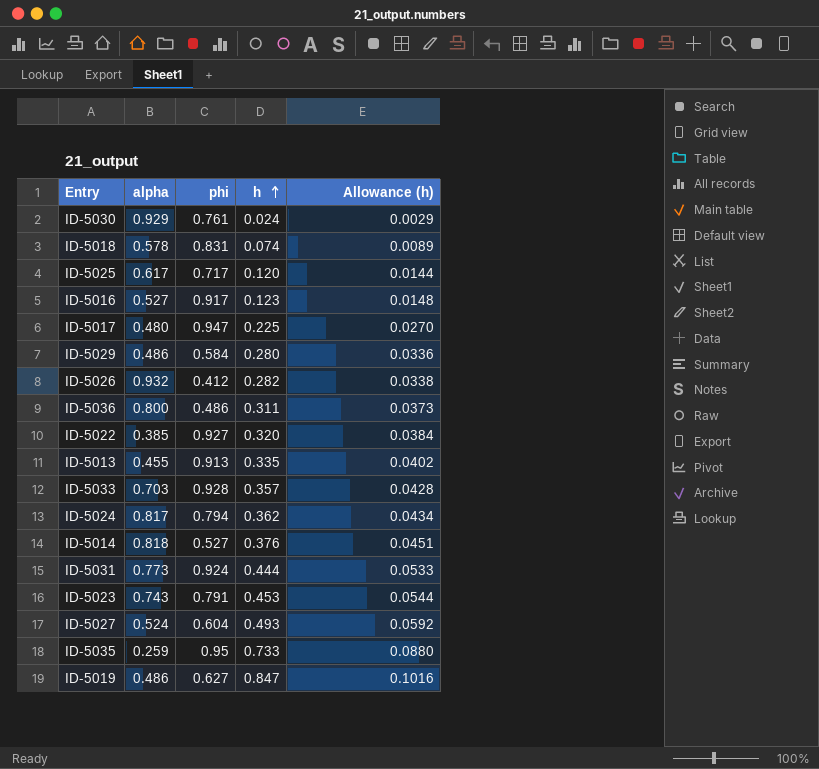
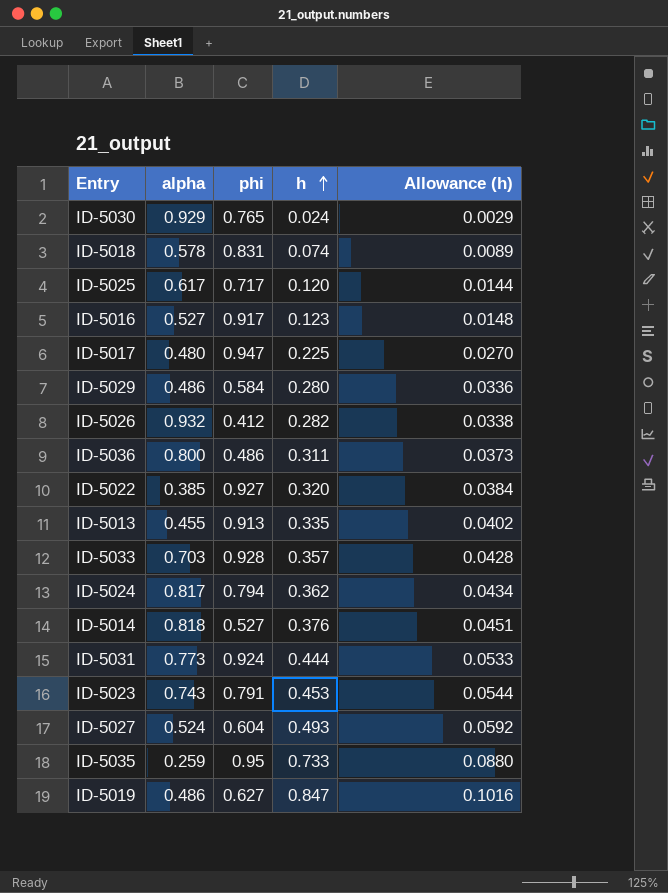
ID-5030 | phi: 0.761 -> 0.765

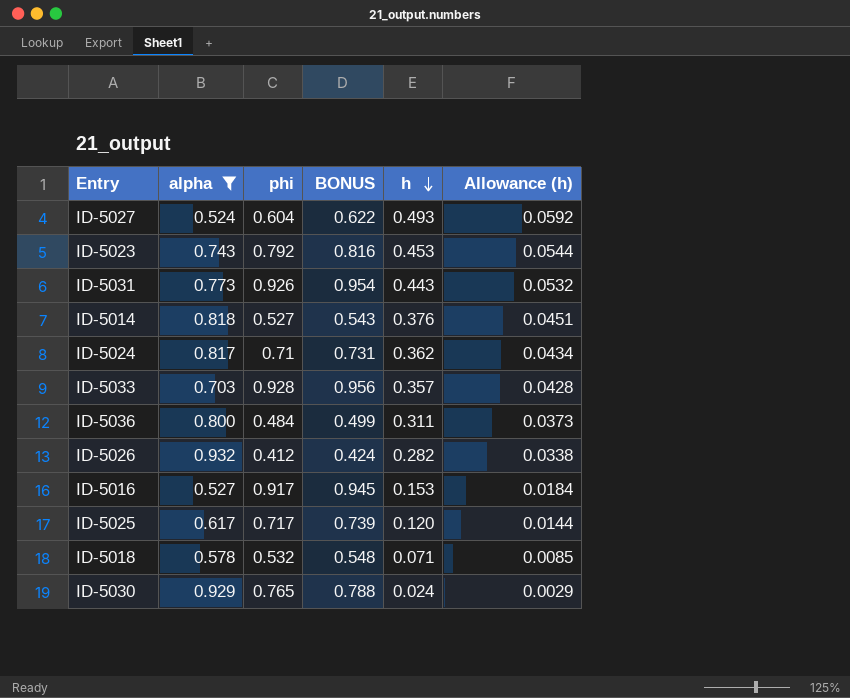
filter: none -> alpha >= 0.524
row order: h ascending -> h descending
column BONUS | formula: none -> [phi] * 1.03
ID-5023 | phi: 0.791 -> 0.792
ID-5031 | phi: 0.924 -> 0.926
ID-5031 | h: 0.444 -> 0.443
ID-5031 | Allowance (h): 0.0533 -> 0.0532
ID-5024 | phi: 0.794 -> 0.71
ID-5036 | phi: 0.486 -> 0.484
ID-5016 | h: 0.123 -> 0.153
ID-5016 | Allowance (h): 0.0148 -> 0.0184
ID-5018 | phi: 0.831 -> 0.532
ID-5018 | h: 0.074 -> 0.071
ID-5018 | Allowance (h): 0.0089 -> 0.0085

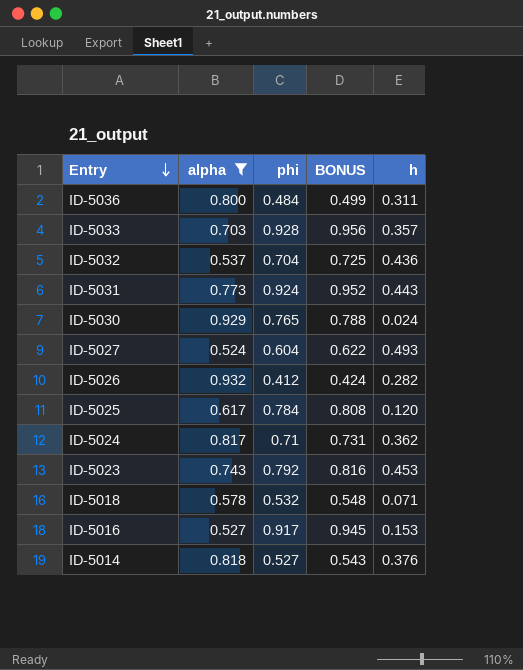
row order: h descending -> Entry descending
column Allowance (h) | formula: [h] * 0.12 -> none
row ID-5032: none -> 0.537 | 0.704 | 0.725 | 0.436
ID-5031 | phi: 0.926 -> 0.924
ID-5031 | BONUS: 0.954 -> 0.952
ID-5025 | phi: 0.717 -> 0.784
ID-5025 | BONUS: 0.739 -> 0.808

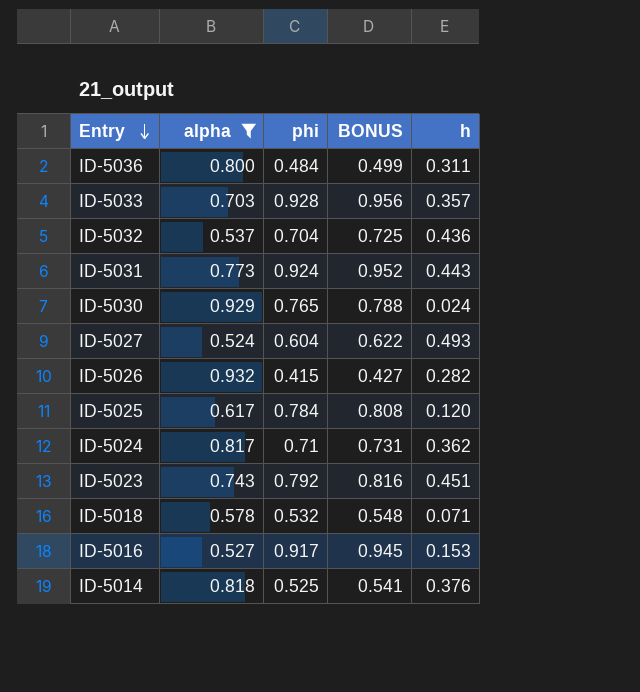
ID-5026 | phi: 0.412 -> 0.415
ID-5026 | BONUS: 0.424 -> 0.427
ID-5023 | h: 0.453 -> 0.451
ID-5014 | phi: 0.527 -> 0.525
ID-5014 | BONUS: 0.543 -> 0.541

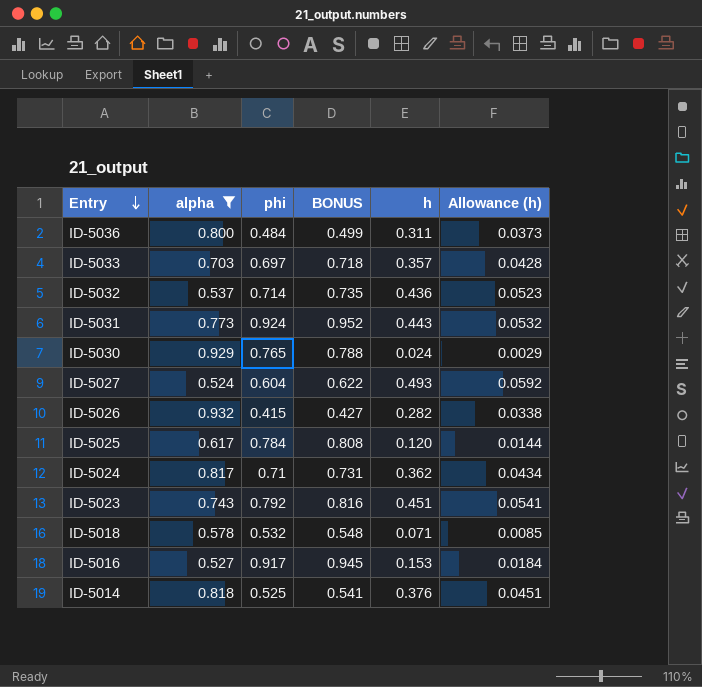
column Allowance (h) | formula: none -> [h] * 0.12
ID-5033 | phi: 0.928 -> 0.697
ID-5033 | BONUS: 0.956 -> 0.718
ID-5032 | phi: 0.704 -> 0.714
ID-5032 | BONUS: 0.725 -> 0.735

